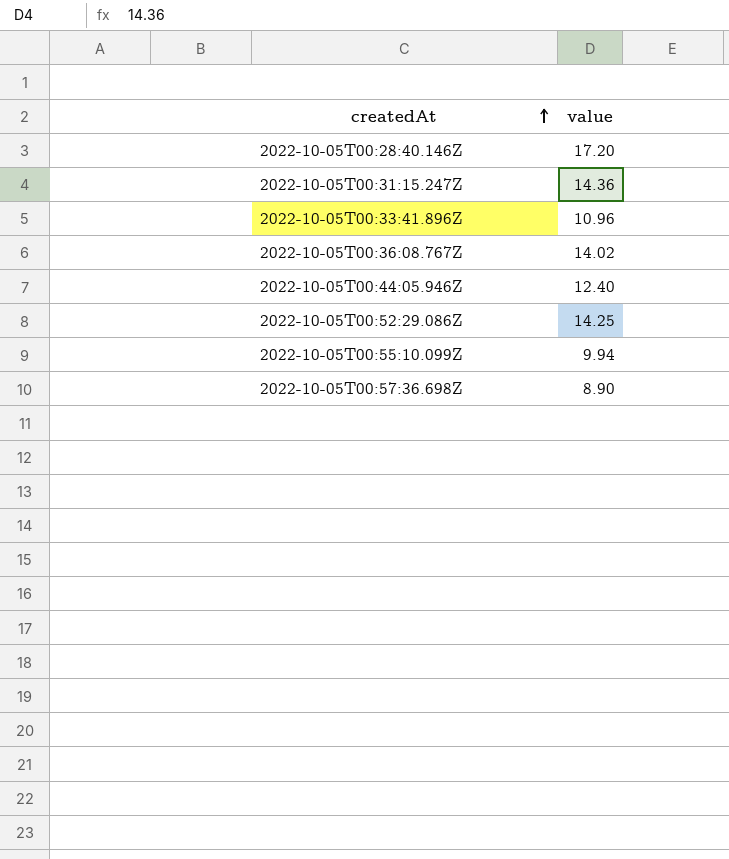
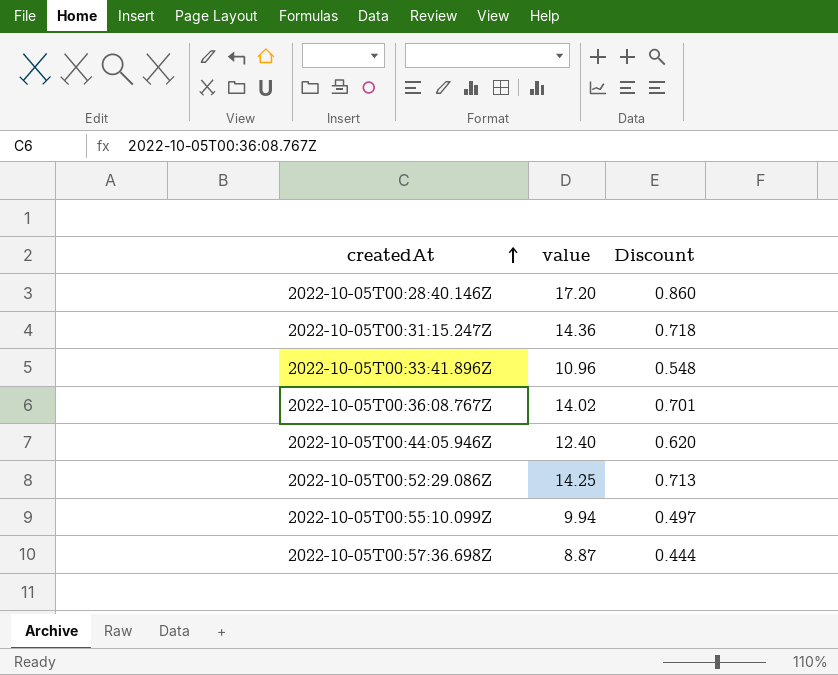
column Discount | formula: none -> [value] * 0.05
2022-10-05T00:57:36.698Z | value: 8.90 -> 8.87

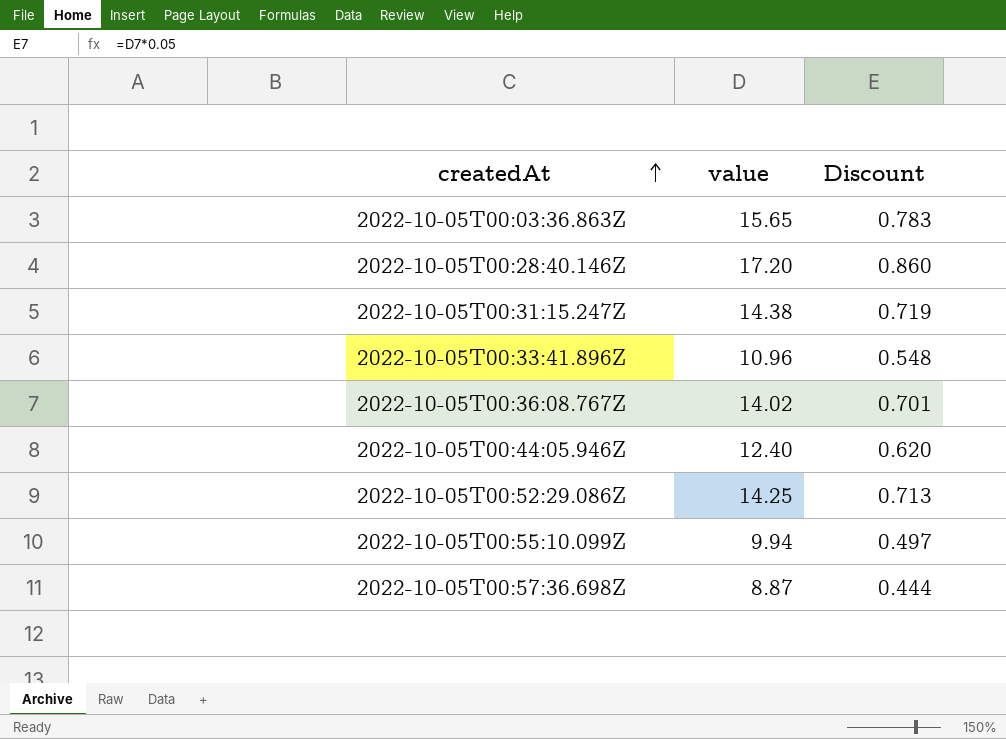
row 2022-10-05T00:03:36.863Z: none -> 15.65 | 0.783
2022-10-05T00:31:15.247Z | value: 14.36 -> 14.38
2022-10-05T00:31:15.247Z | Discount: 0.718 -> 0.719

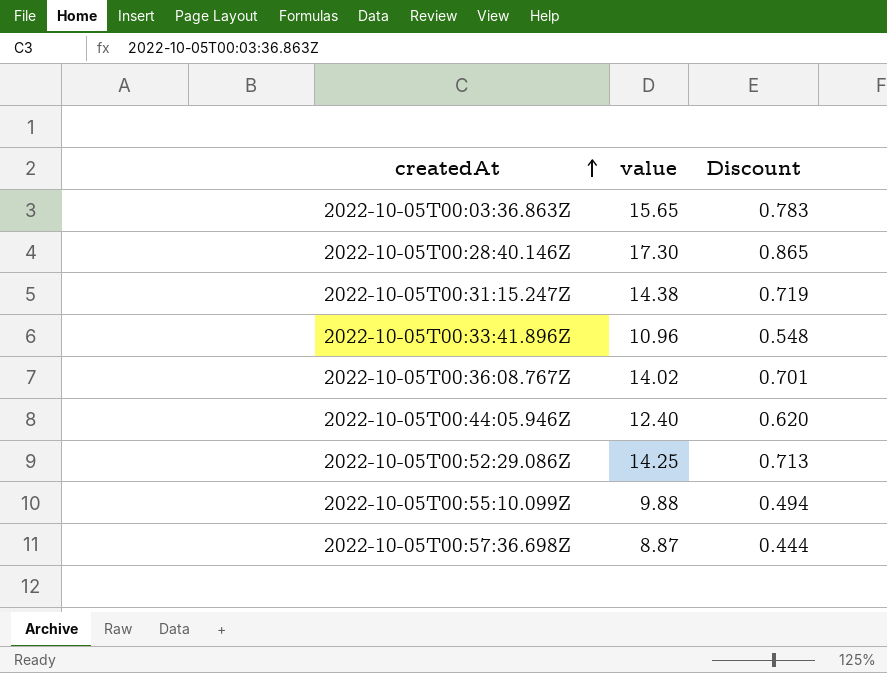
2022-10-05T00:28:40.146Z | value: 17.20 -> 17.30
2022-10-05T00:28:40.146Z | Discount: 0.860 -> 0.865
2022-10-05T00:55:10.099Z | value: 9.94 -> 9.88
2022-10-05T00:55:10.099Z | Discount: 0.497 -> 0.494

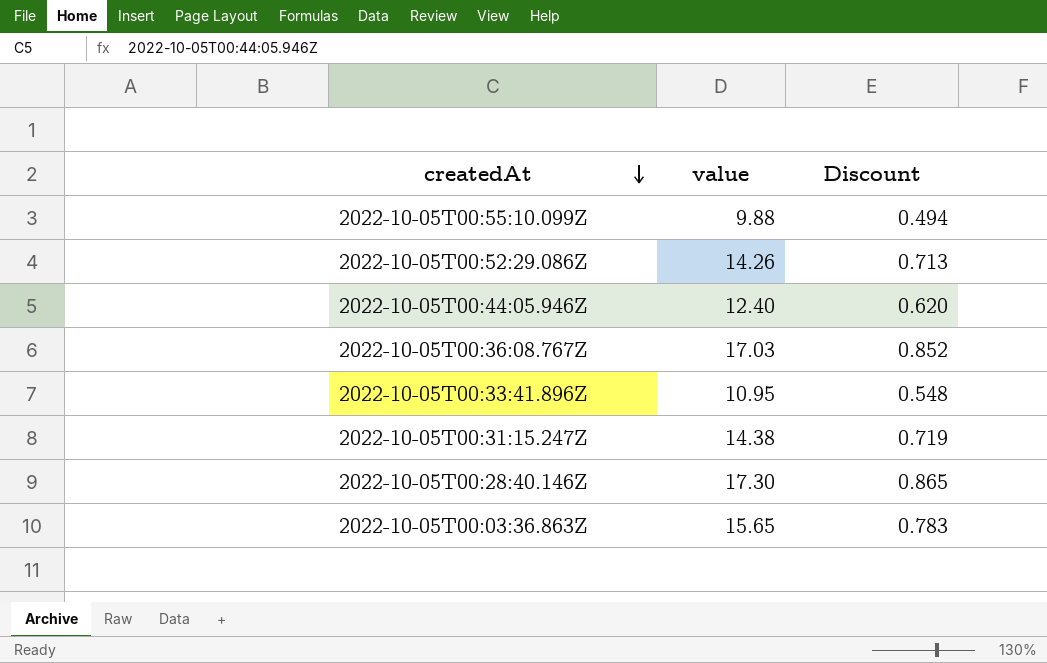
row order: createdAt ascending -> createdAt descending
row 2022-10-05T00:57:36.698Z: 8.87 | 0.444 -> none
2022-10-05T00:52:29.086Z | value: 14.25 -> 14.26
2022-10-05T00:36:08.767Z | value: 14.02 -> 17.03
2022-10-05T00:36:08.767Z | Discount: 0.701 -> 0.852
2022-10-05T00:33:41.896Z | value: 10.96 -> 10.95

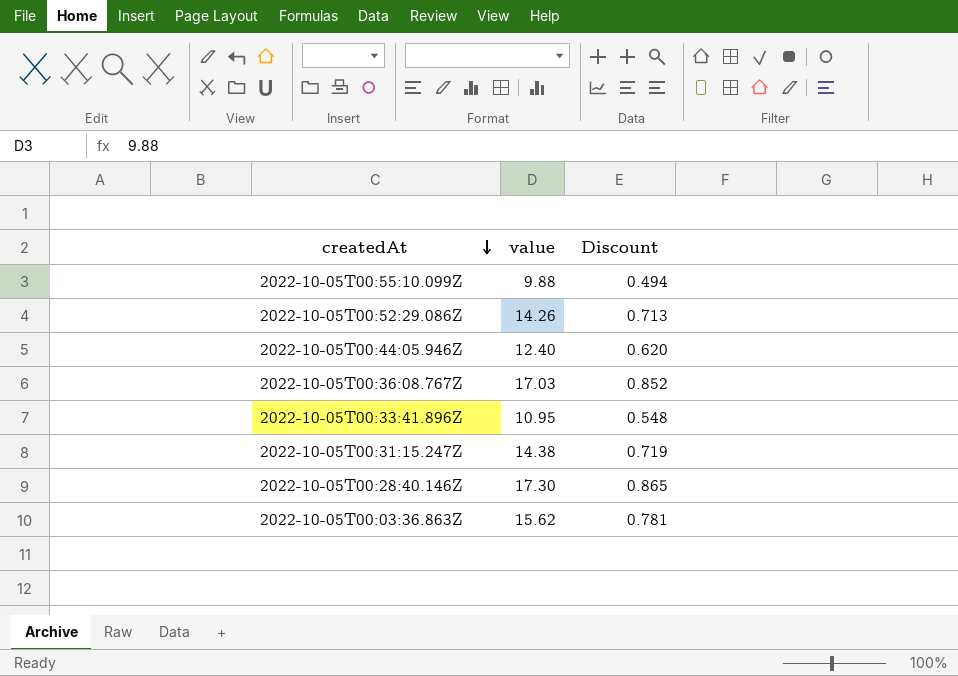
2022-10-05T00:03:36.863Z | value: 15.65 -> 15.62
2022-10-05T00:03:36.863Z | Discount: 0.783 -> 0.781

